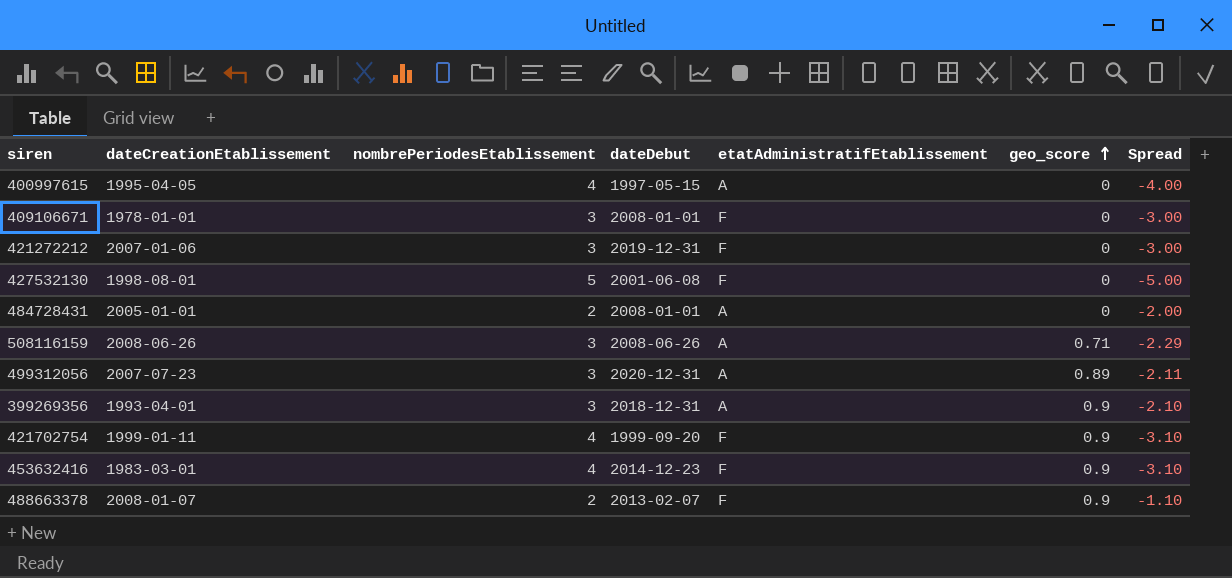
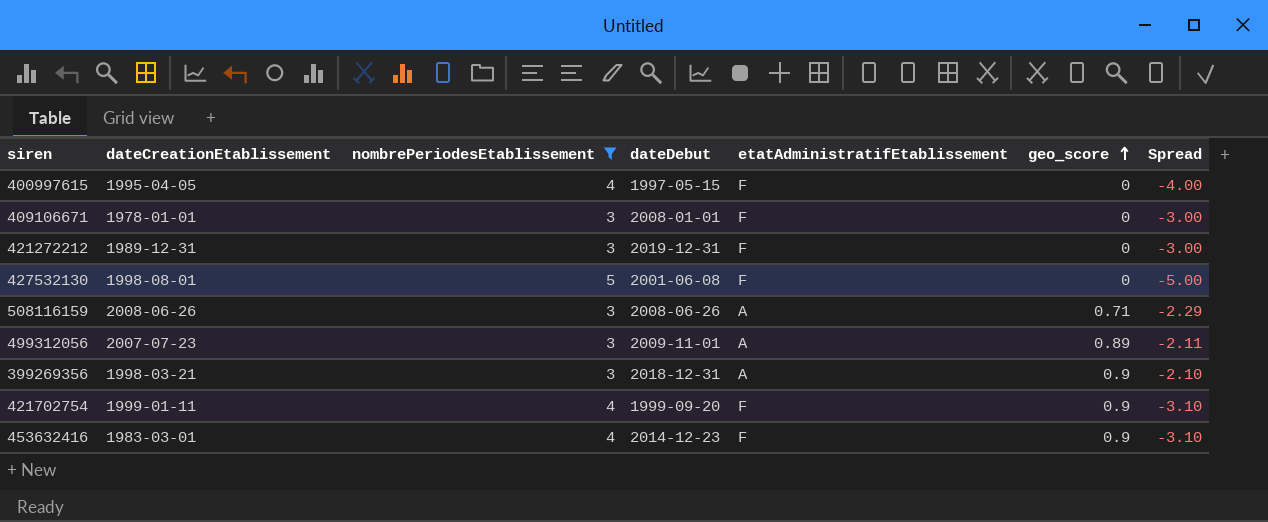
filter: none -> nombrePeriodesEtablissement != 2
400997615 | etatAdministratifEtablissement: A -> F
421272212 | dateCreationEtablissement: 2007-01-06 -> 1989-12-31
499312056 | dateDebut: 2020-12-31 -> 2009-11-01
399269356 | dateCreationEtablissement: 1993-04-01 -> 1998-03-21

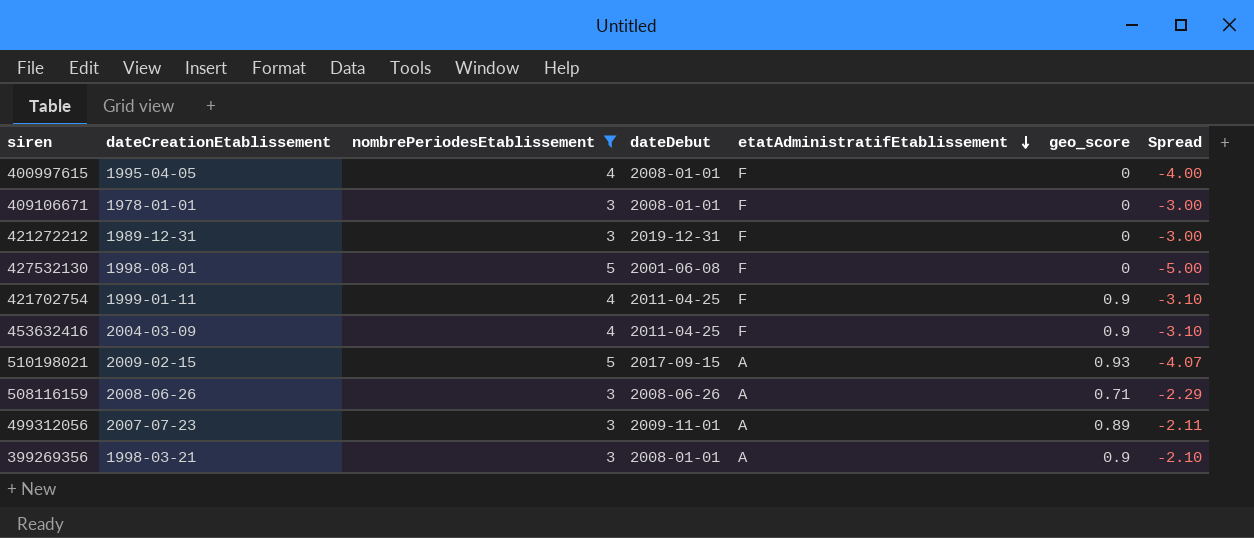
row order: geo_score ascending -> etatAdministratifEtablissement descending
400997615 | dateDebut: 1997-05-15 -> 2008-01-01
421702754 | dateDebut: 1999-09-20 -> 2011-04-25
453632416 | dateCreationEtablissement: 1983-03-01 -> 2004-03-09
453632416 | dateDebut: 2014-12-23 -> 2011-04-25
row 510198021: none -> 2009-02-15 | 5 | 2017-09-15 | A | 0.93 | -4.07
399269356 | dateDebut: 2018-12-31 -> 2008-01-01

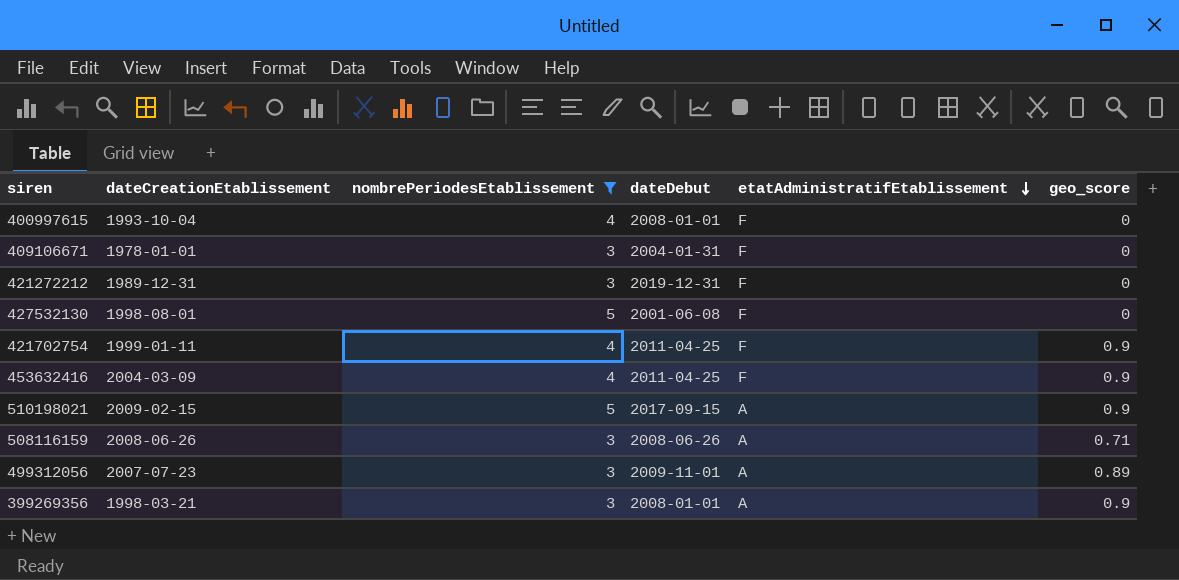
column Spread | formula: [geo_score] - [nombrePeriodesEtablissement] -> none
400997615 | dateCreationEtablissement: 1995-04-05 -> 1993-10-04
409106671 | dateDebut: 2008-01-01 -> 2004-01-31
510198021 | geo_score: 0.93 -> 0.9

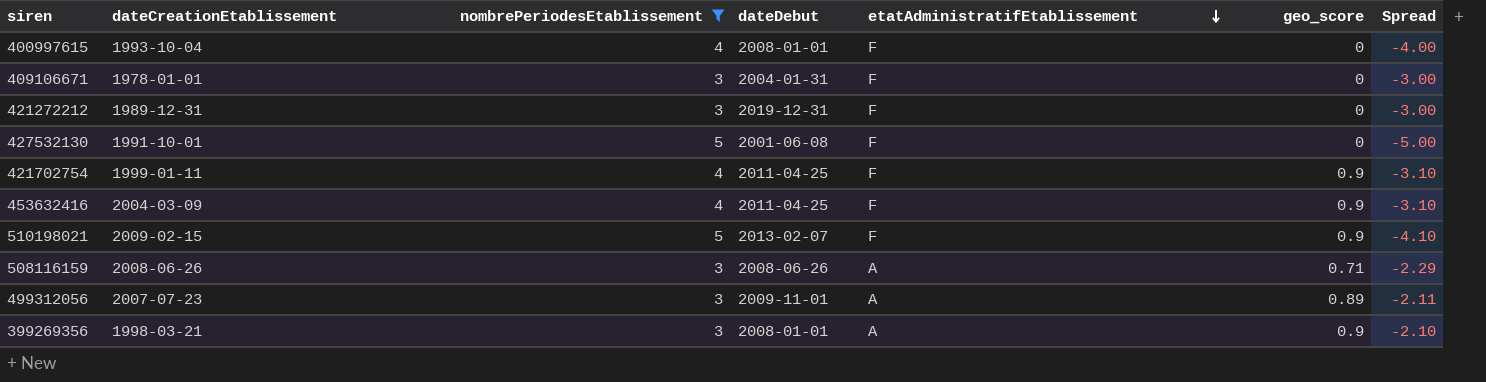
column Spread | formula: none -> [geo_score] - [nombrePeriodesEtablissement]
427532130 | dateCreationEtablissement: 1998-08-01 -> 1991-10-01
510198021 | dateDebut: 2017-09-15 -> 2013-02-07
510198021 | etatAdministratifEtablissement: A -> F

